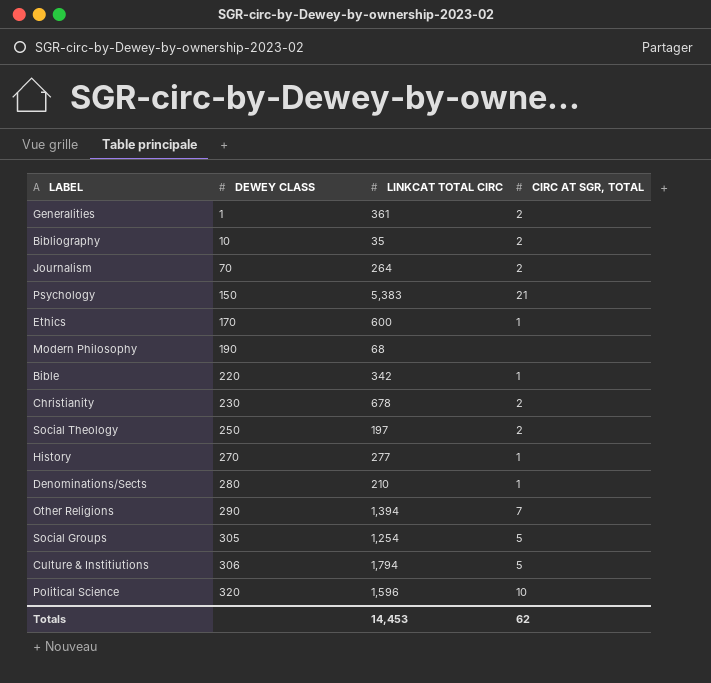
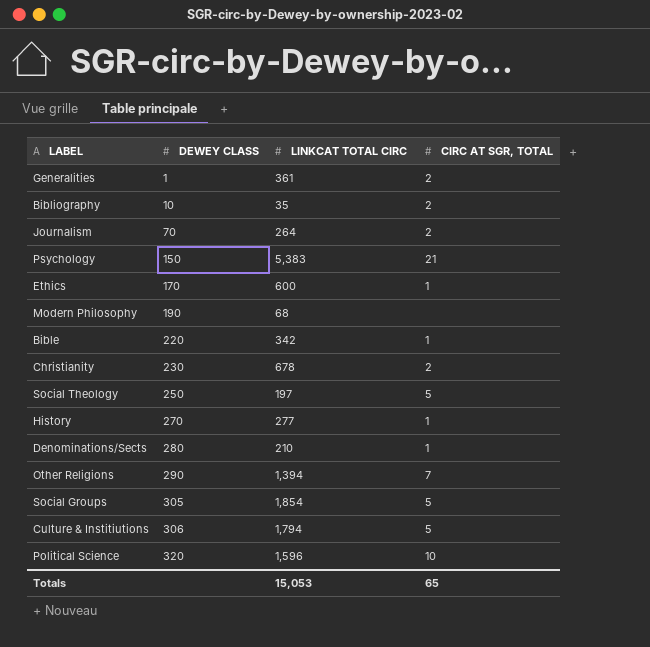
Social Theology | CIRC AT SGR, TOTAL: 2 -> 5
Social Groups | LINKCAT TOTAL CIRC: 1,254 -> 1,854
Totals | LINKCAT TOTAL CIRC: 14,453 -> 15,053
Totals | CIRC AT SGR, TOTAL: 62 -> 65

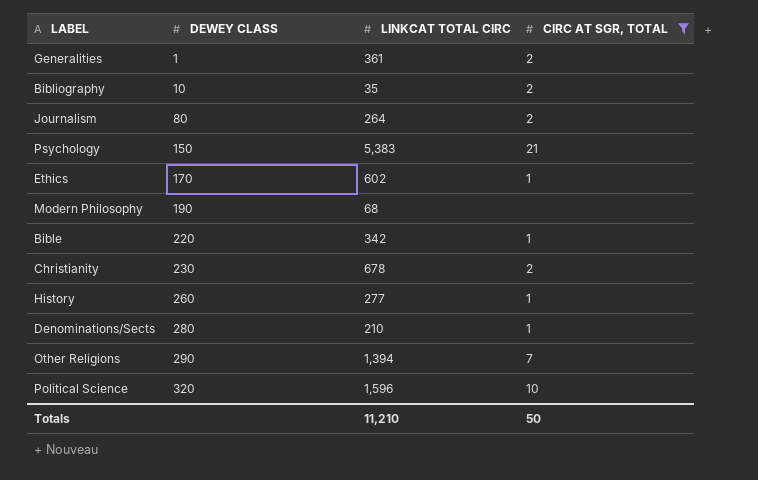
filter: none -> CIRC AT SGR, TOTAL != 5
Journalism | DEWEY CLASS: 70 -> 80
Ethics | LINKCAT TOTAL CIRC: 600 -> 602
History | DEWEY CLASS: 270 -> 260
Totals | LINKCAT TOTAL CIRC: 15,053 -> 11,210
Totals | CIRC AT SGR, TOTAL: 65 -> 50

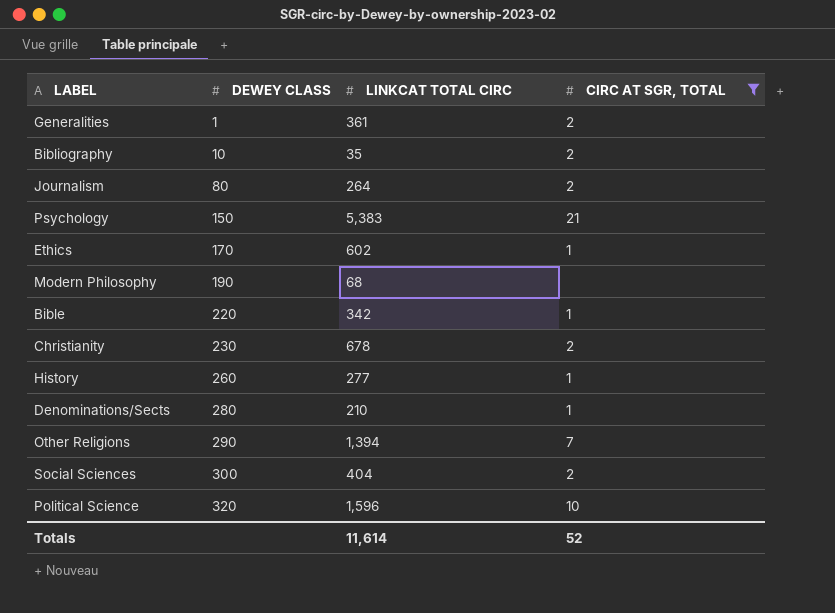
row Social Sciences: none -> 300 | 404 | 2
Totals | LINKCAT TOTAL CIRC: 11,210 -> 11,614
Totals | CIRC AT SGR, TOTAL: 50 -> 52

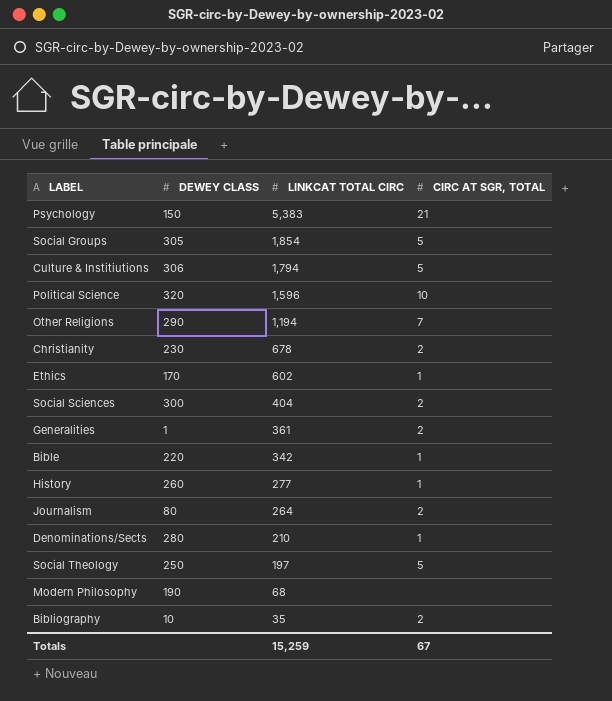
filter: CIRC AT SGR, TOTAL != 5 -> none
row order: DEWEY CLASS ascending -> LINKCAT TOTAL CIRC descending
Other Religions | LINKCAT TOTAL CIRC: 1,394 -> 1,194
Totals | LINKCAT TOTAL CIRC: 11,614 -> 15,259
Totals | CIRC AT SGR, TOTAL: 52 -> 67

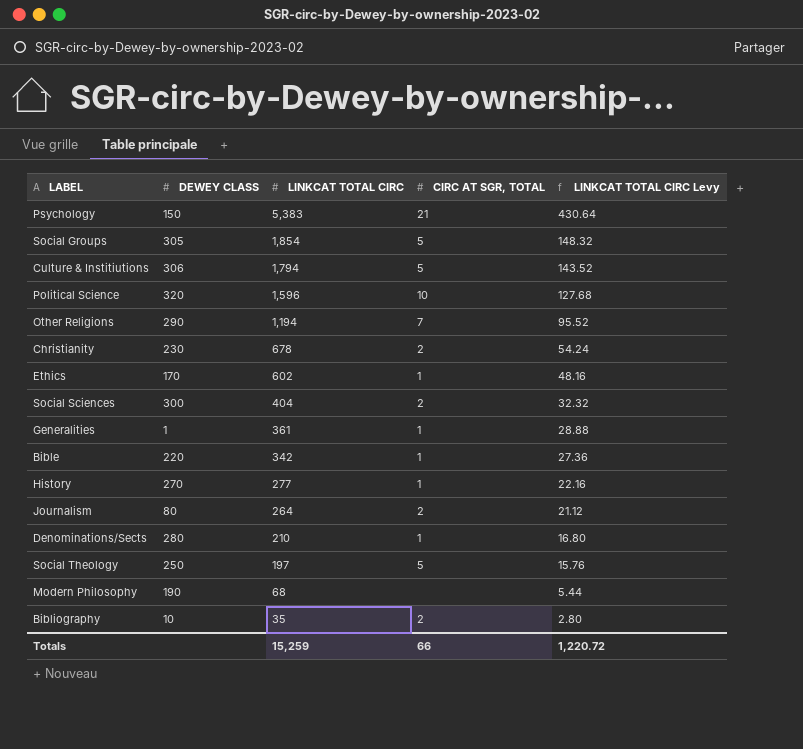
column LINKCAT TOTAL CIRC Levy | formula: none -> [LINKCAT TOTAL CIRC] * 0.08
Generalities | CIRC AT SGR, TOTAL: 2 -> 1
History | DEWEY CLASS: 260 -> 270
Totals | CIRC AT SGR, TOTAL: 67 -> 66

